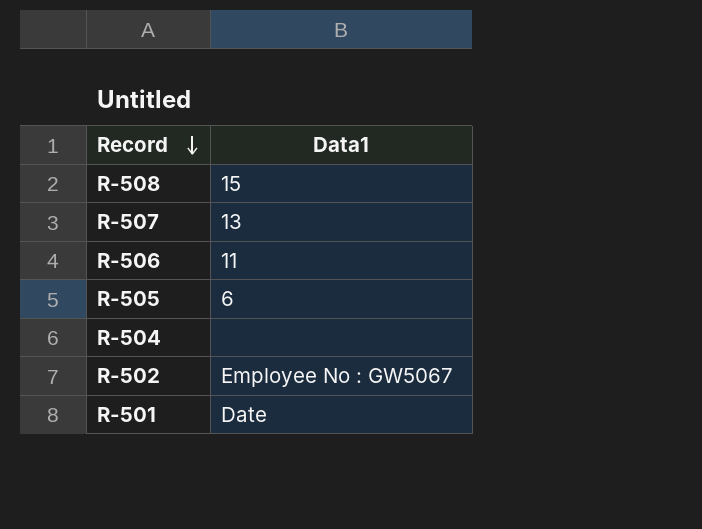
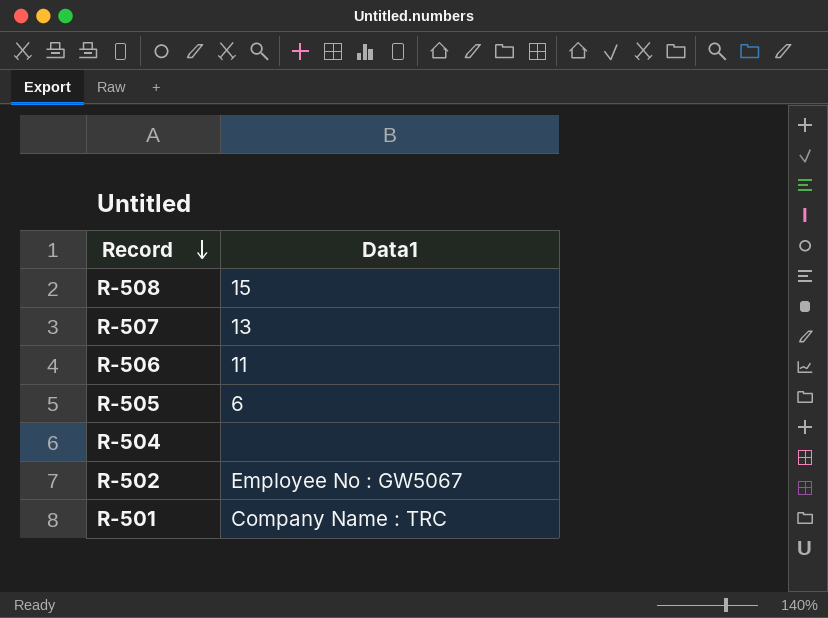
R-501 | Data1: Date -> Company Name : TRC

